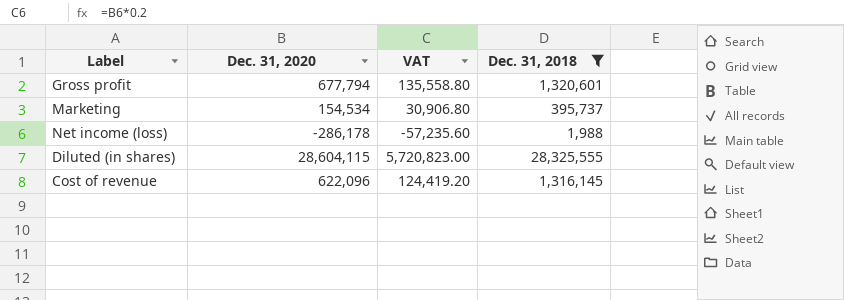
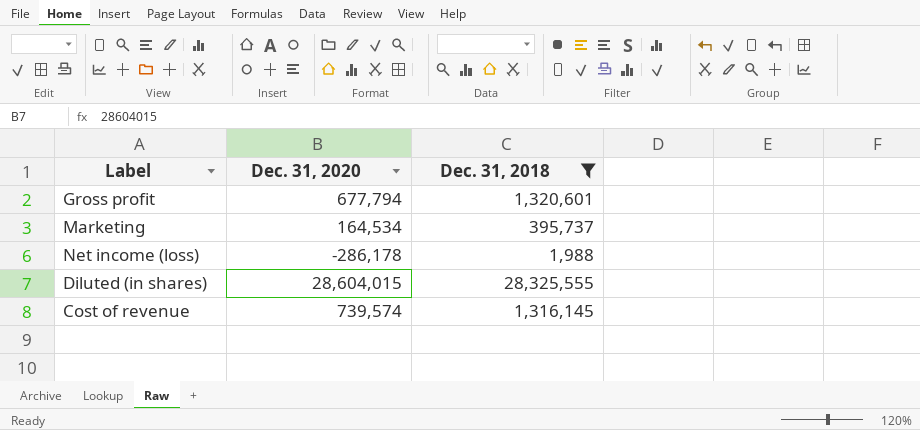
column VAT | formula: [Dec. 31, 2020] * 0.2 -> none
Marketing | Dec. 31, 2020: 154,534 -> 164,534
Diluted (in shares) | Dec. 31, 2020: 28,604,115 -> 28,604,015
Cost of revenue | Dec. 31, 2020: 622,096 -> 739,574

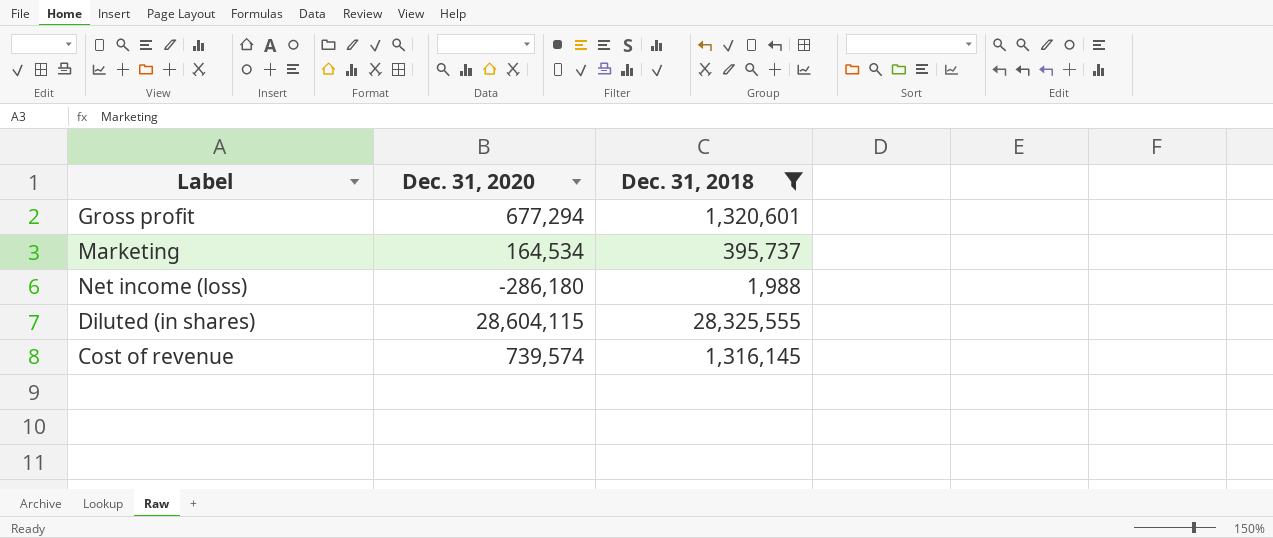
Gross profit | Dec. 31, 2020: 677,794 -> 677,294
Net income (loss) | Dec. 31, 2020: -286,178 -> -286,180
Diluted (in shares) | Dec. 31, 2020: 28,604,015 -> 28,604,115

